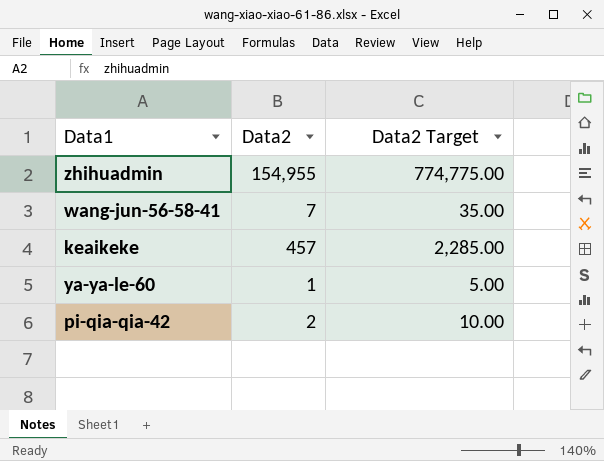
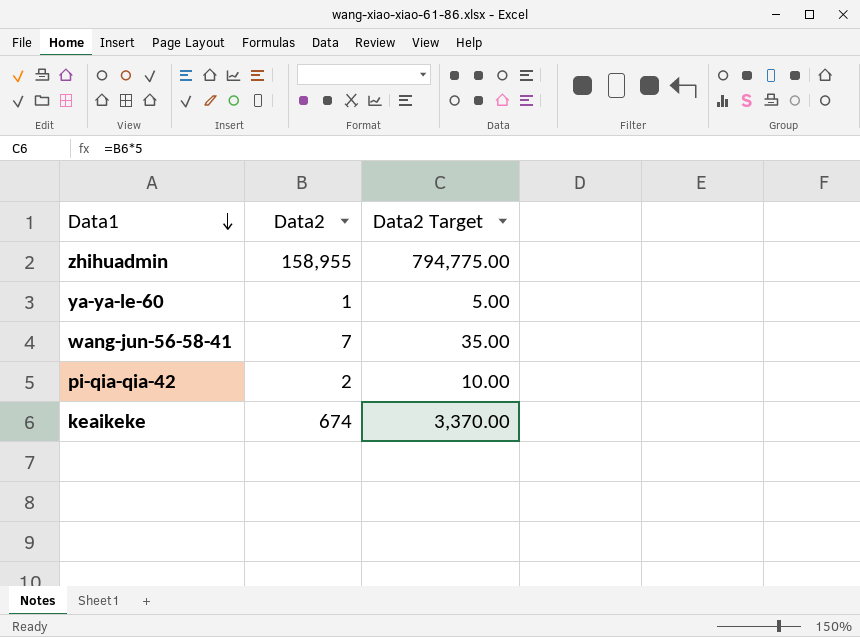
row order: none -> Data1 descending
zhihuadmin | Data2: 154,955 -> 158,955
zhihuadmin | Data2 Target: 774,775.00 -> 794,775.00
keaikeke | Data2: 457 -> 674
keaikeke | Data2 Target: 2,285.00 -> 3,370.00

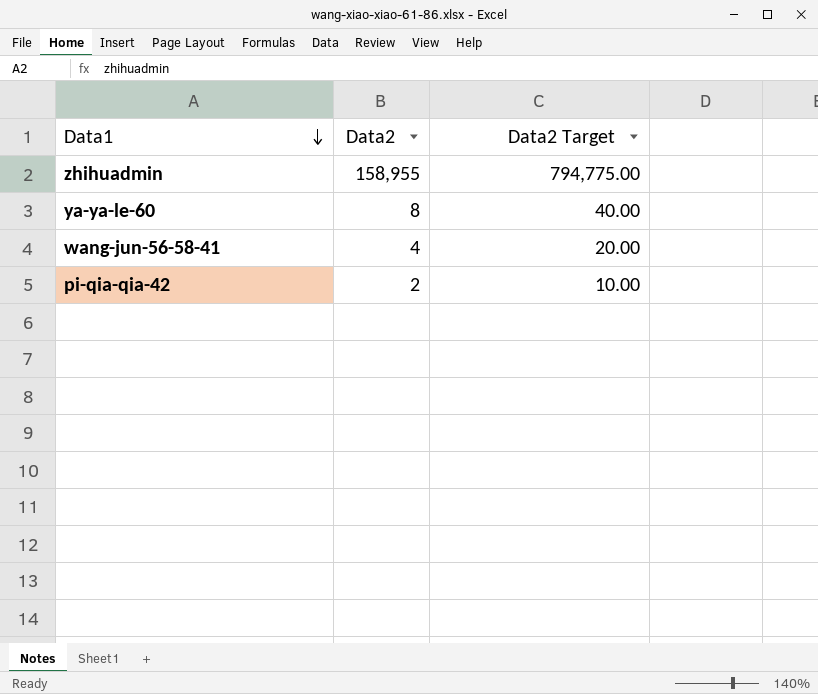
row keaikeke: 674 | 3,370.00 -> none
ya-ya-le-60 | Data2: 1 -> 8
ya-ya-le-60 | Data2 Target: 5.00 -> 40.00
wang-jun-56-58-41 | Data2: 7 -> 4
wang-jun-56-58-41 | Data2 Target: 35.00 -> 20.00

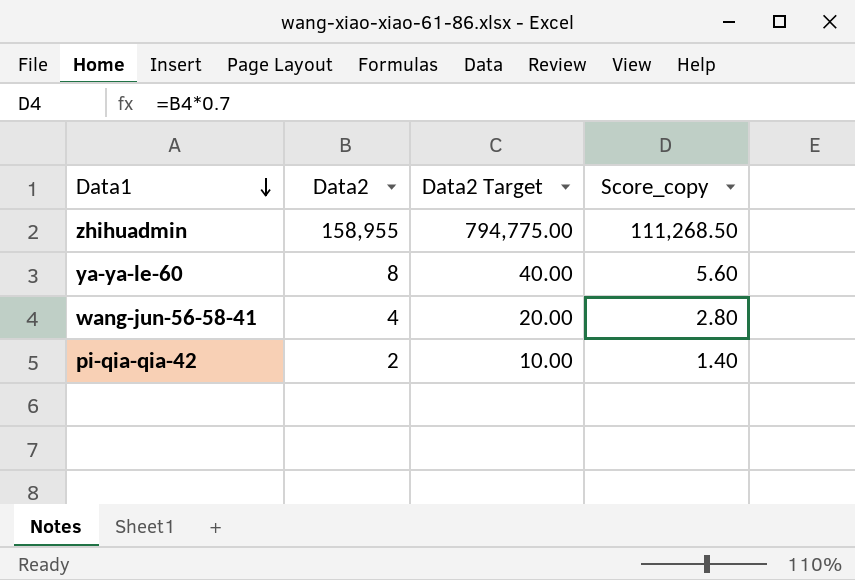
column Score_copy | formula: none -> [Data2] * 0.7

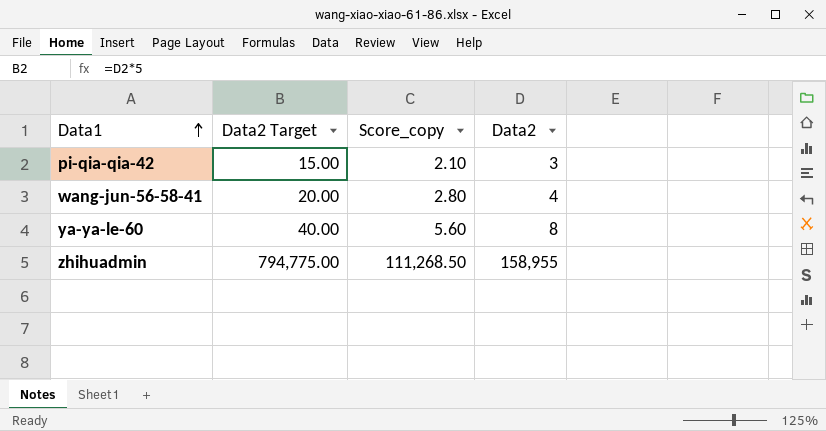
row order: Data1 descending -> Data1 ascending
column Data2 | position: 2 -> 4
pi-qia-qia-42 | Data2 Target: 10.00 -> 15.00
pi-qia-qia-42 | Score_copy: 1.40 -> 2.10
pi-qia-qia-42 | Data2: 2 -> 3

